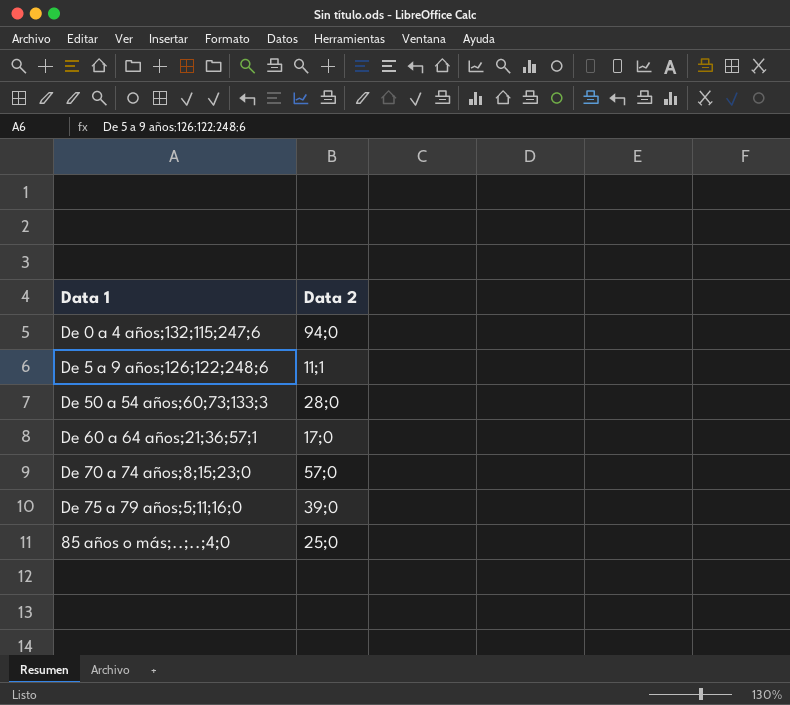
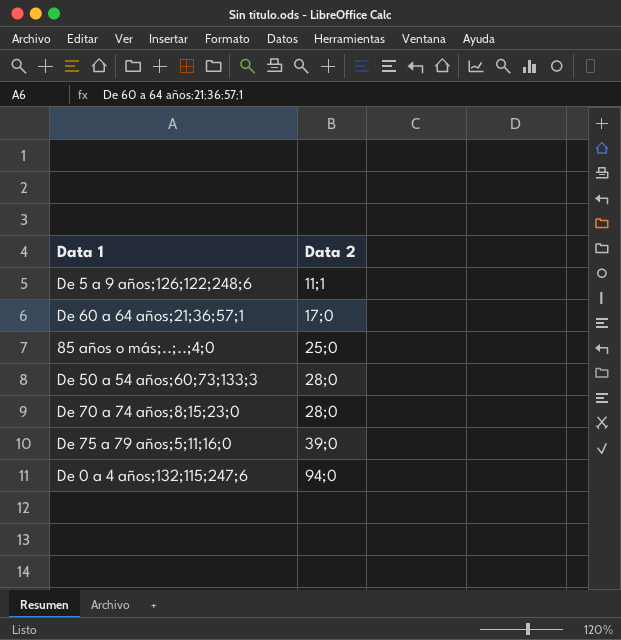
row order: none -> Data 2 ascending
De 70 a 74 años;8;15;23;0 | Data 2: 57;0 -> 28;0

